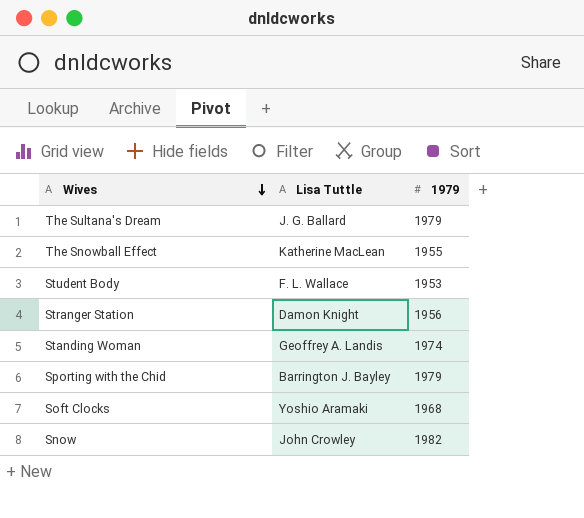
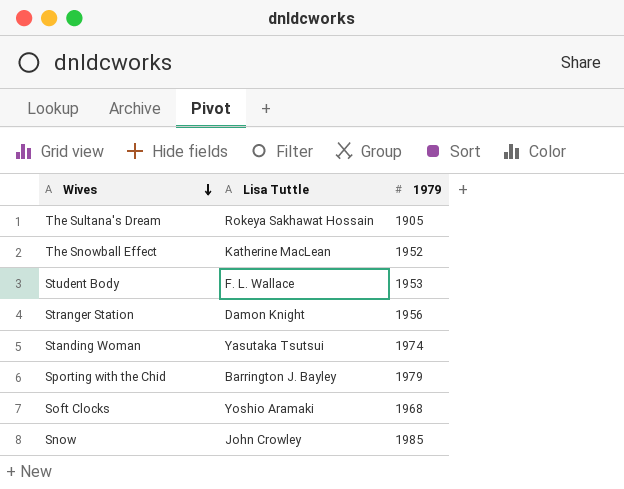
The Sultana's Dream | Lisa Tuttle: J. G. Ballard -> Rokeya Sakhawat Hossain
The Sultana's Dream | 1979: 1979 -> 1905
The Snowball Effect | 1979: 1955 -> 1952
Standing Woman | Lisa Tuttle: Geoffrey A. Landis -> Yasutaka Tsutsui
Snow | 1979: 1982 -> 1985

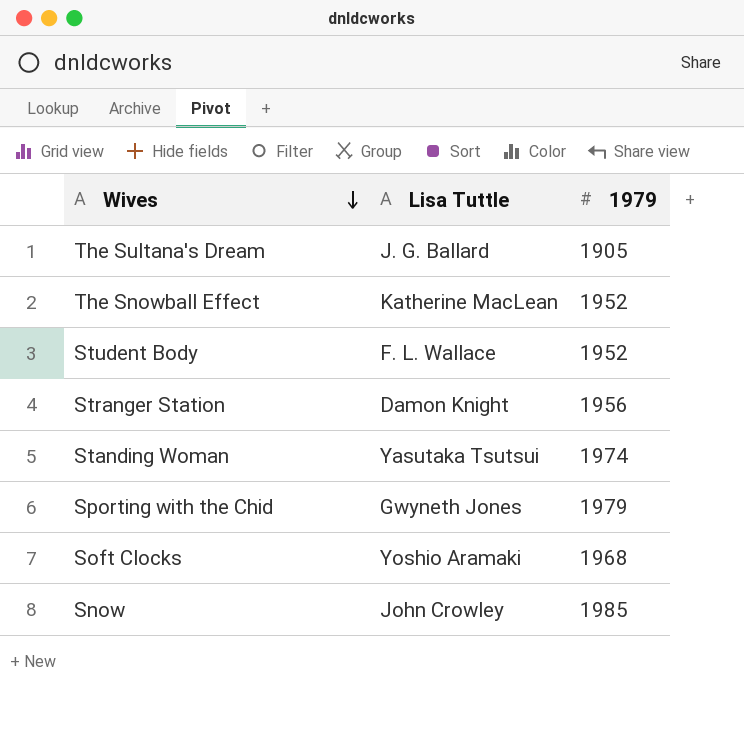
The Sultana's Dream | Lisa Tuttle: Rokeya Sakhawat Hossain -> J. G. Ballard
Student Body | 1979: 1953 -> 1952
Sporting with the Chid | Lisa Tuttle: Barrington J. Bayley -> Gwyneth Jones

